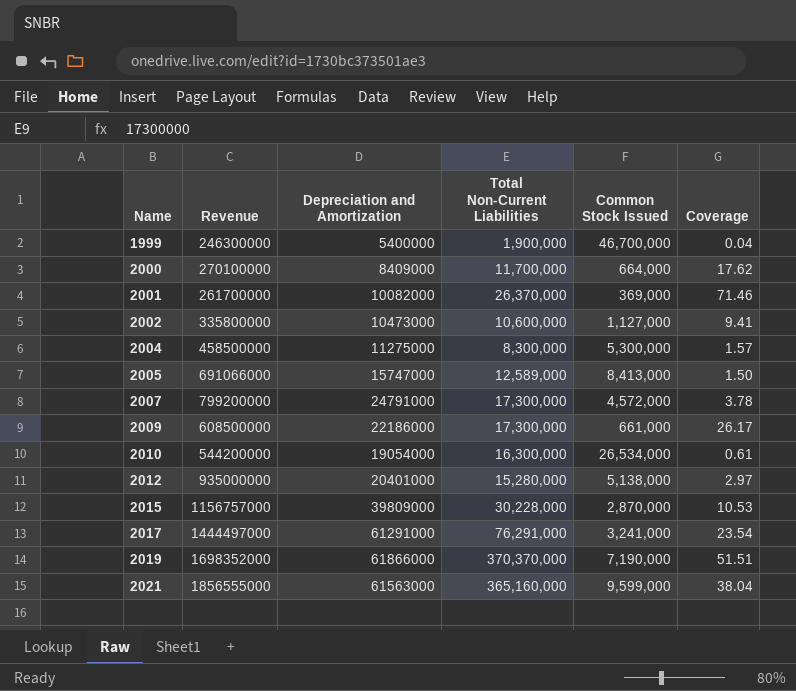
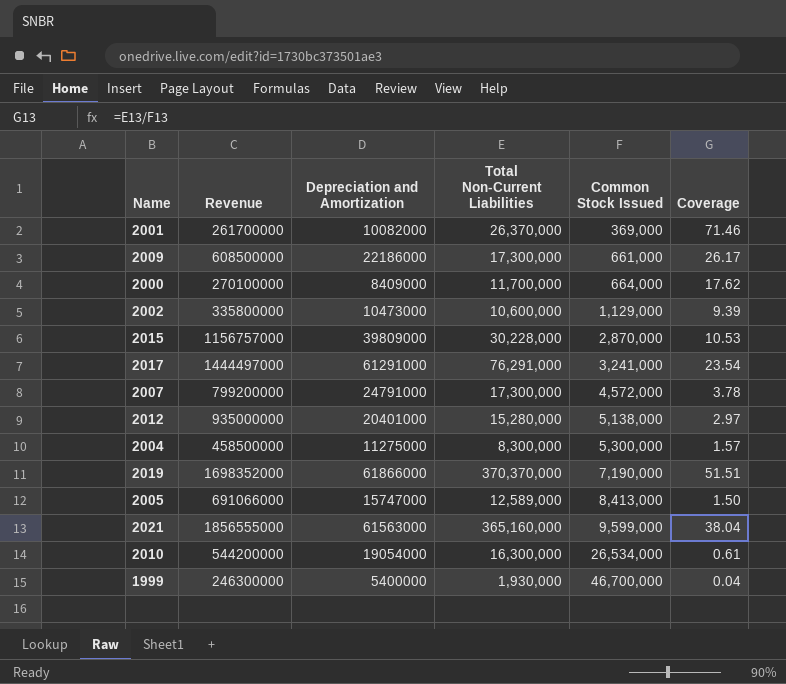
row order: Name ascending -> Common Stock Issued ascending
2002 | Common Stock Issued: 1,127,000 -> 1,129,000
2002 | Coverage: 9.41 -> 9.39
1999 | Total Non-Current Liabilities: 1,900,000 -> 1,930,000

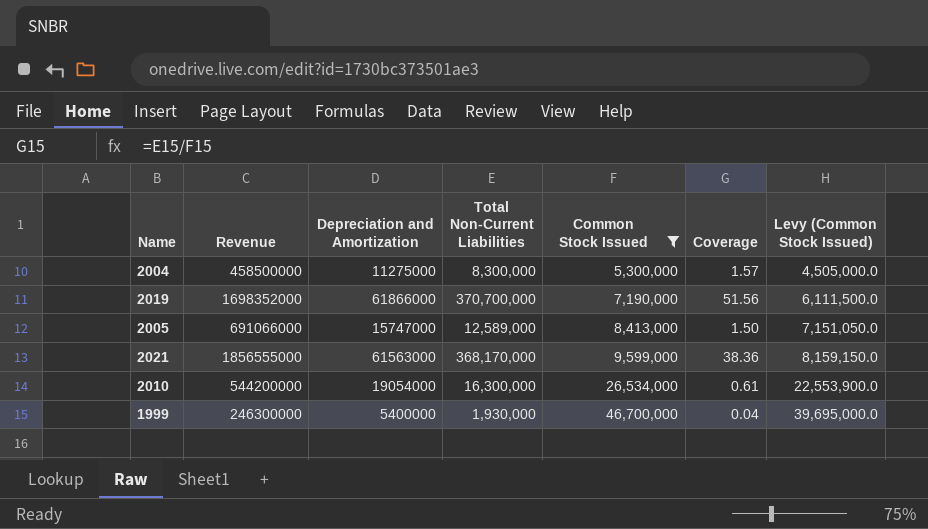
filter: none -> Common Stock Issued >= 5,300,000
column Levy (Common Stock Issued) | formula: none -> [Common Stock Issued] * 0.85
2019 | Total Non-Current Liabilities: 370,370,000 -> 370,700,000
2019 | Coverage: 51.51 -> 51.56
2021 | Total Non-Current Liabilities: 365,160,000 -> 368,170,000
2021 | Coverage: 38.04 -> 38.36

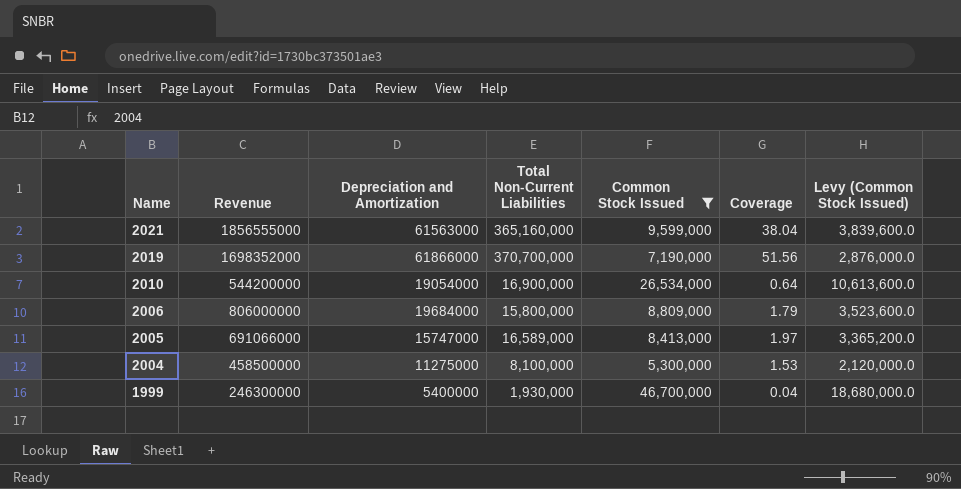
row order: Common Stock Issued ascending -> Name descending
column Levy (Common Stock Issued) | formula: [Common Stock Issued] * 0.85 -> [Common Stock Issued] * 0.4
2021 | Total Non-Current Liabilities: 368,170,000 -> 365,160,000
2021 | Coverage: 38.36 -> 38.04
2010 | Total Non-Current Liabilities: 16,300,000 -> 16,900,000
2010 | Coverage: 0.61 -> 0.64
row 2006: none -> 806000000 | 19684000 | 15,800,000 | 8,809,000 | 1.79 | 3,523,600.0
2005 | Total Non-Current Liabilities: 12,589,000 -> 16,589,000
2005 | Coverage: 1.50 -> 1.97
2004 | Total Non-Current Liabilities: 8,300,000 -> 8,100,000
2004 | Coverage: 1.57 -> 1.53

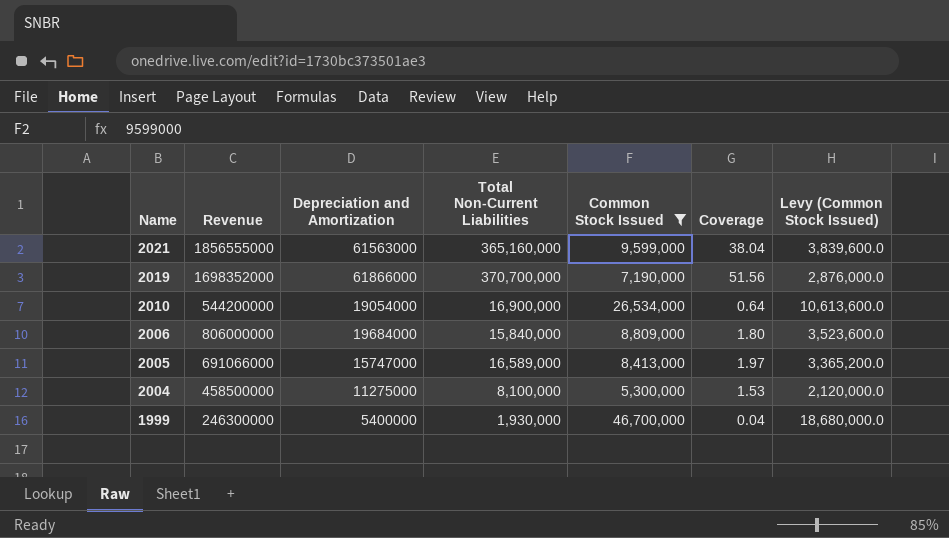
2006 | Total Non-Current Liabilities: 15,800,000 -> 15,840,000
2006 | Coverage: 1.79 -> 1.80

